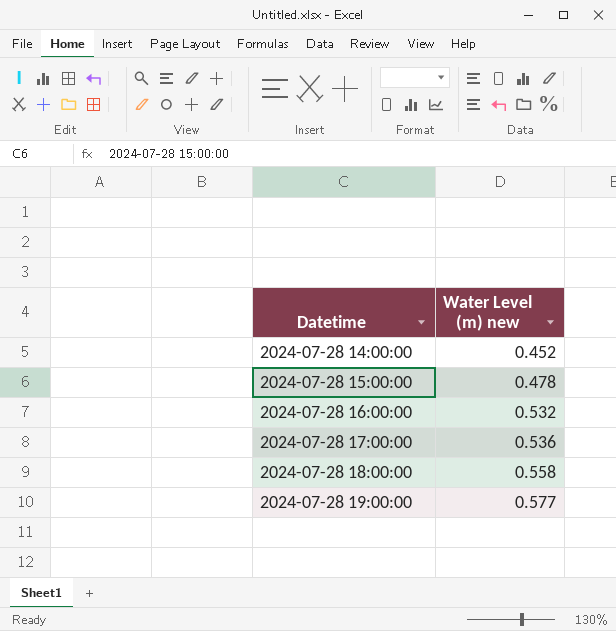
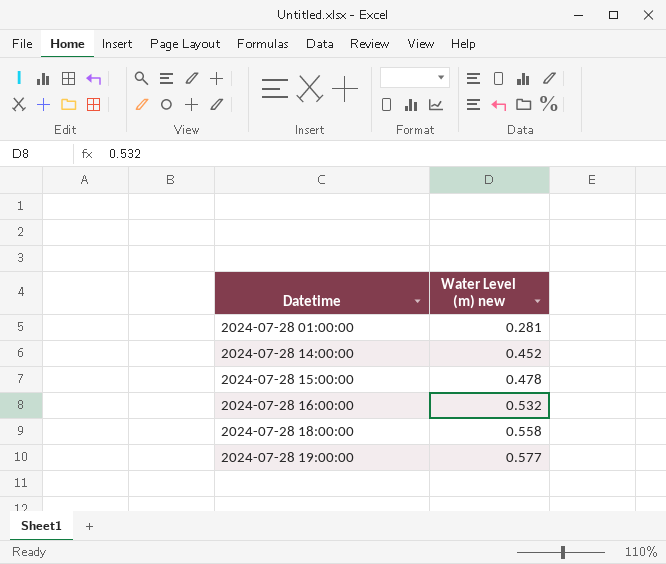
row 2024-07-28 17:00:00: 0.536 -> none
row 2024-07-28 01:00:00: none -> 0.281

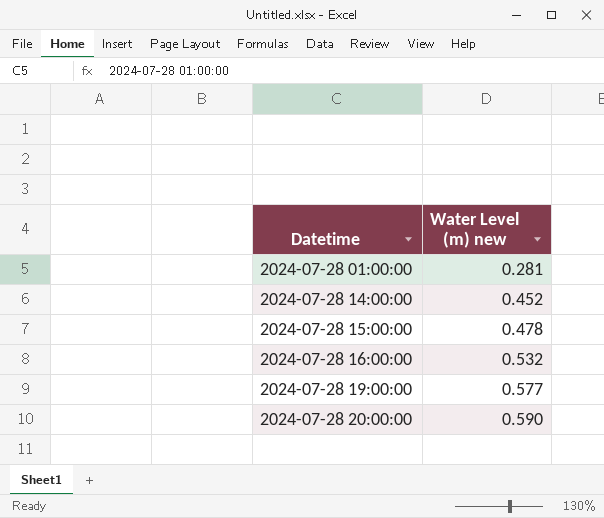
row 2024-07-28 18:00:00: 0.558 -> none
row 2024-07-28 20:00:00: none -> 0.590

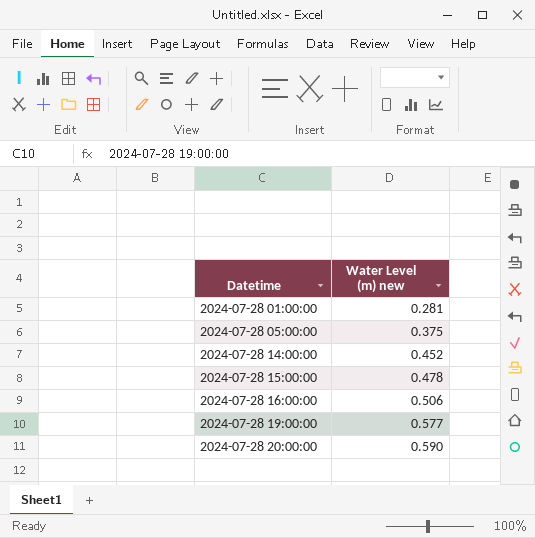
row 2024-07-28 05:00:00: none -> 0.375
2024-07-28 16:00:00 | Water Level (m) new: 0.532 -> 0.506

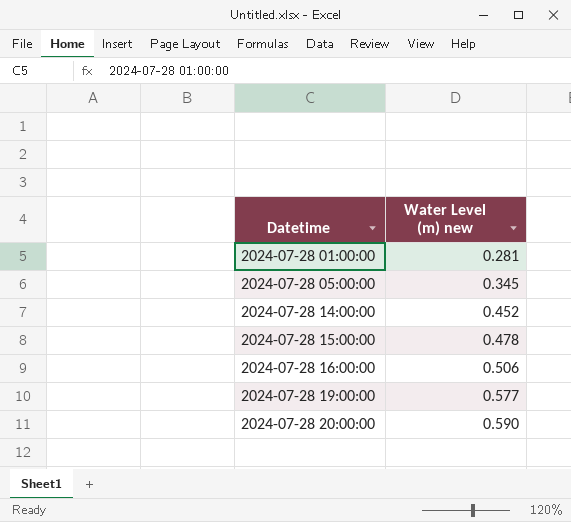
2024-07-28 05:00:00 | Water Level (m) new: 0.375 -> 0.345

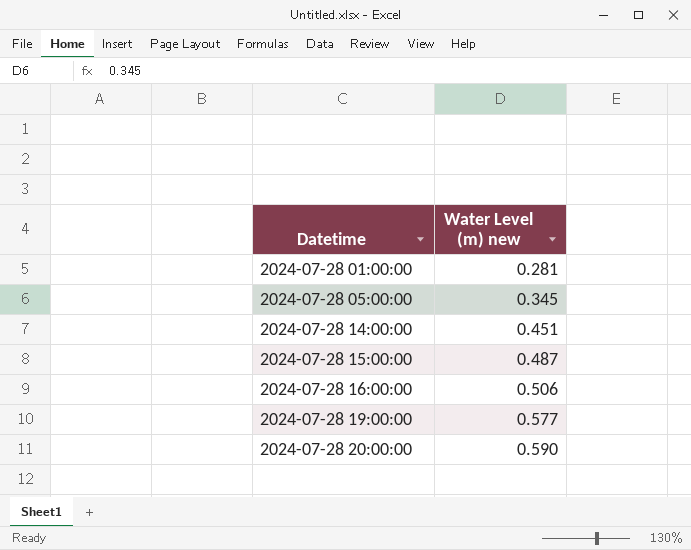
2024-07-28 14:00:00 | Water Level (m) new: 0.452 -> 0.451
2024-07-28 15:00:00 | Water Level (m) new: 0.478 -> 0.487

